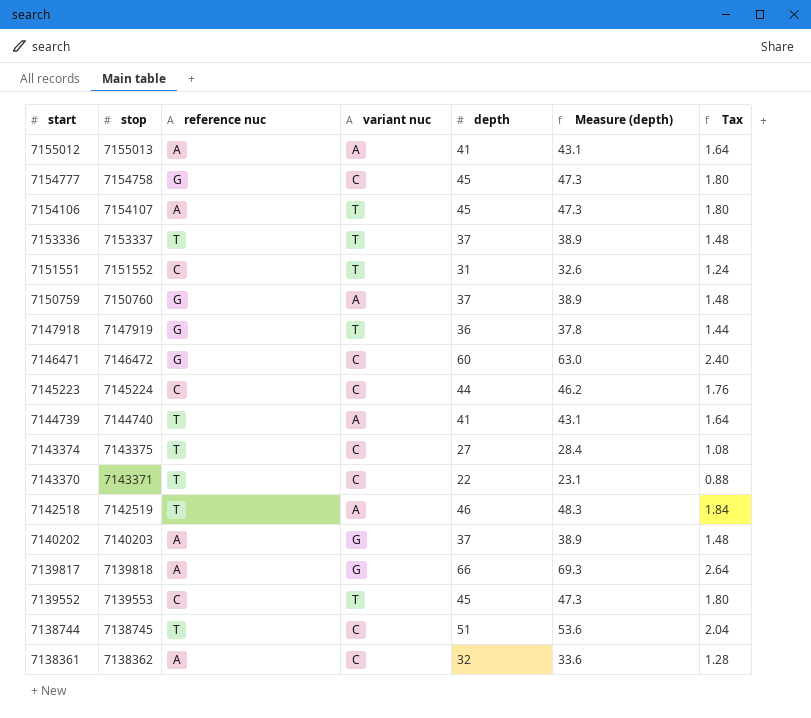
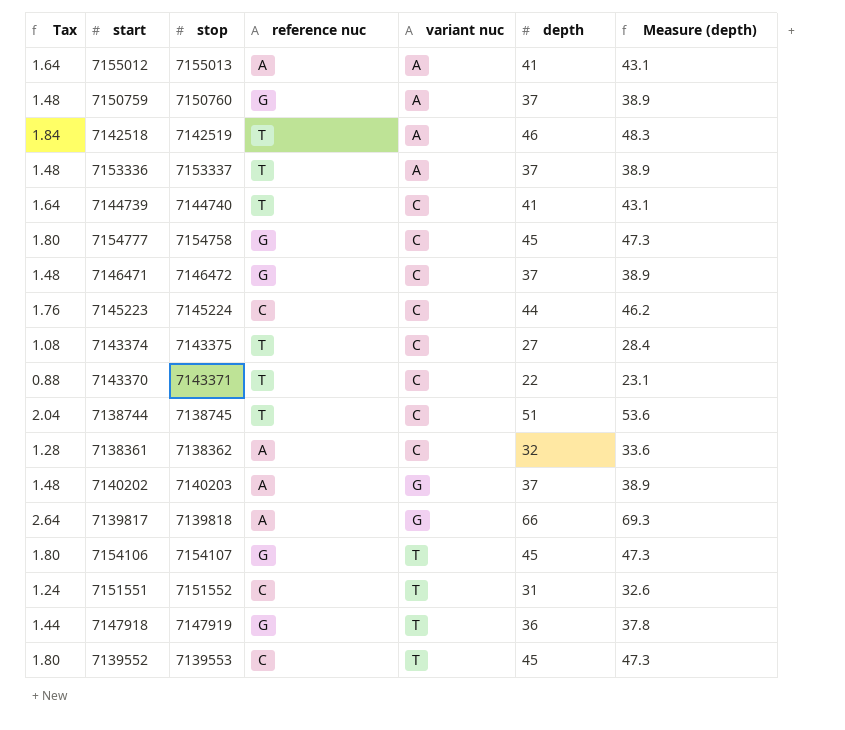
row order: start descending -> variant nuc ascending
column Tax | position: 7 -> 1
7153336 | variant nuc: T -> A
7144739 | variant nuc: A -> C
7146471 | Tax: 2.40 -> 1.48
7146471 | depth: 60 -> 37
7146471 | Measure (depth): 63.0 -> 38.9
7154106 | reference nuc: A -> G

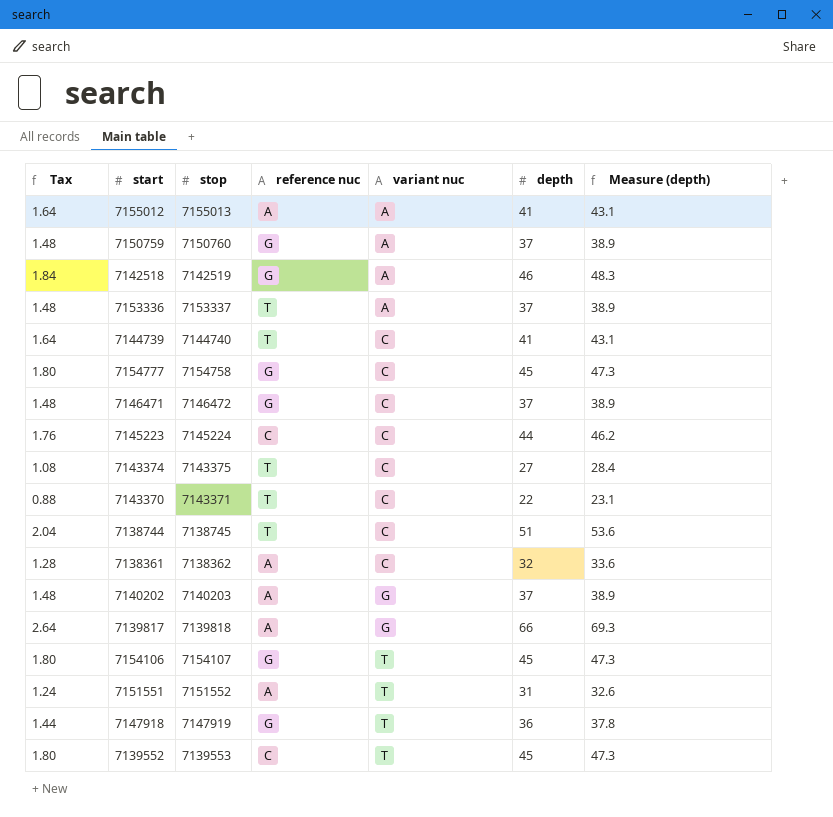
7142518 | reference nuc: T -> G
7151551 | reference nuc: C -> A

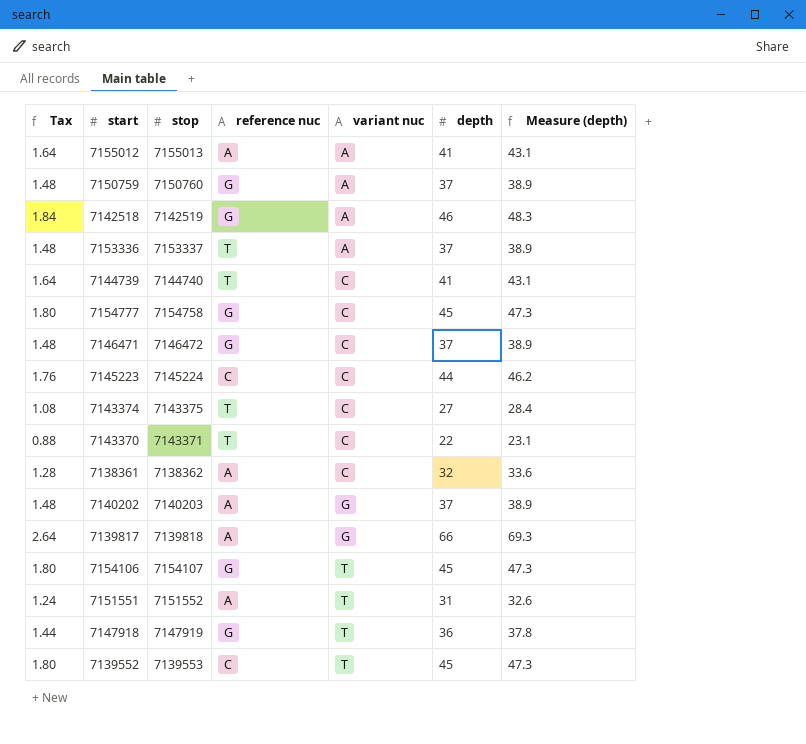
row 7138744: 2.04 | 7138745 | T | C | 51 | 53.6 -> none

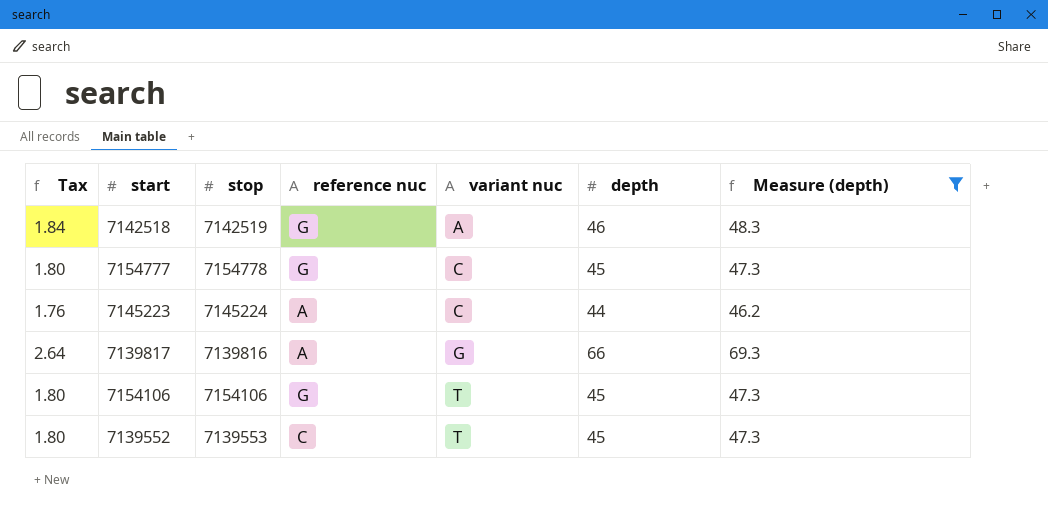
filter: none -> Measure (depth) >= 46.2
7154777 | stop: 7154758 -> 7154778
7145223 | reference nuc: C -> A
7139817 | stop: 7139818 -> 7139816
7154106 | stop: 7154107 -> 7154106

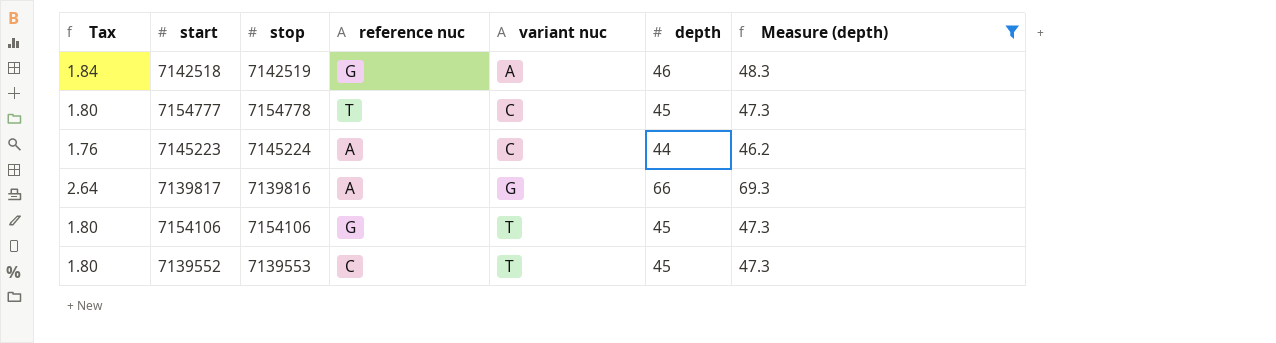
7154777 | reference nuc: G -> T

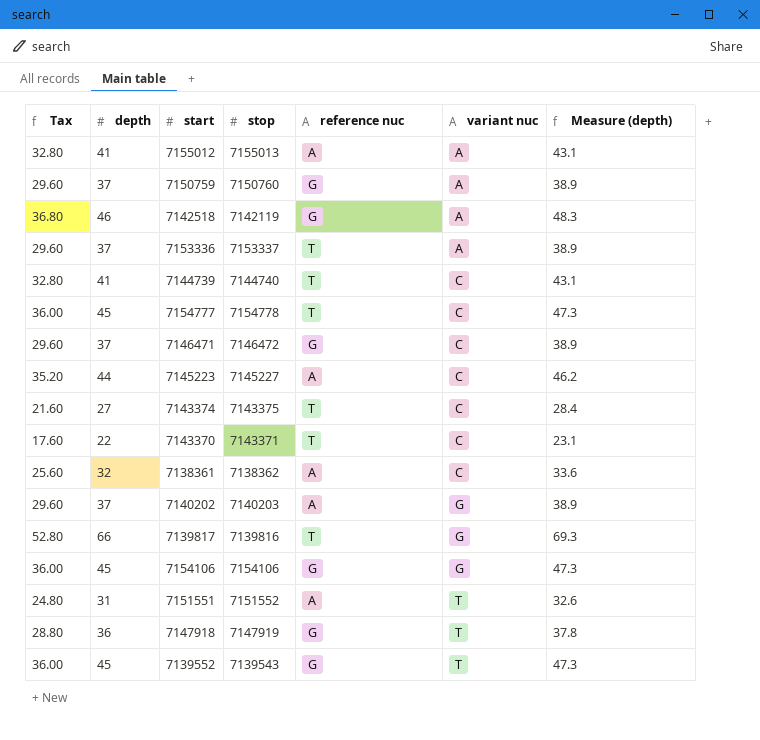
filter: Measure (depth) >= 46.2 -> none
column Tax | formula: [depth] * 0.04 -> [depth] * 0.8
column depth | position: 6 -> 2
7142518 | stop: 7142519 -> 7142119
7145223 | stop: 7145224 -> 7145227
7139817 | reference nuc: A -> T
7154106 | variant nuc: T -> G
7139552 | stop: 7139553 -> 7139543
7139552 | reference nuc: C -> G

